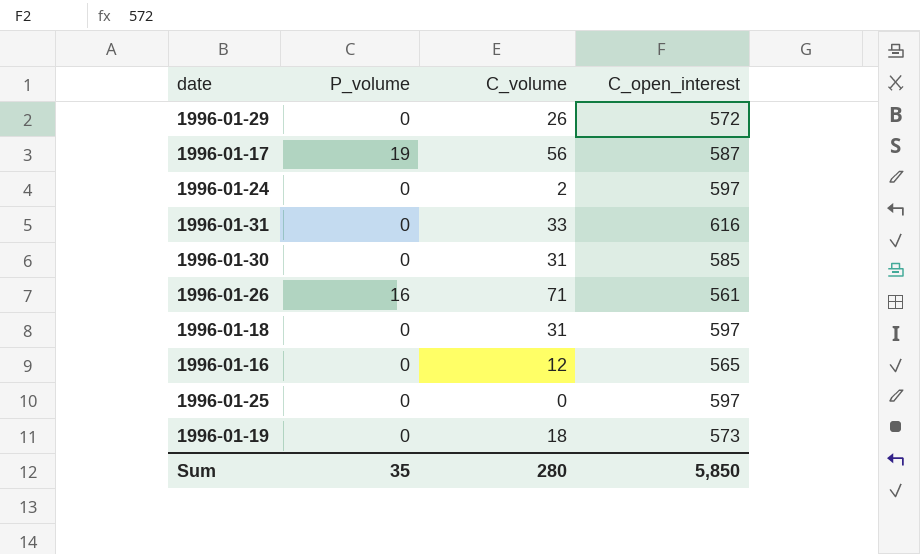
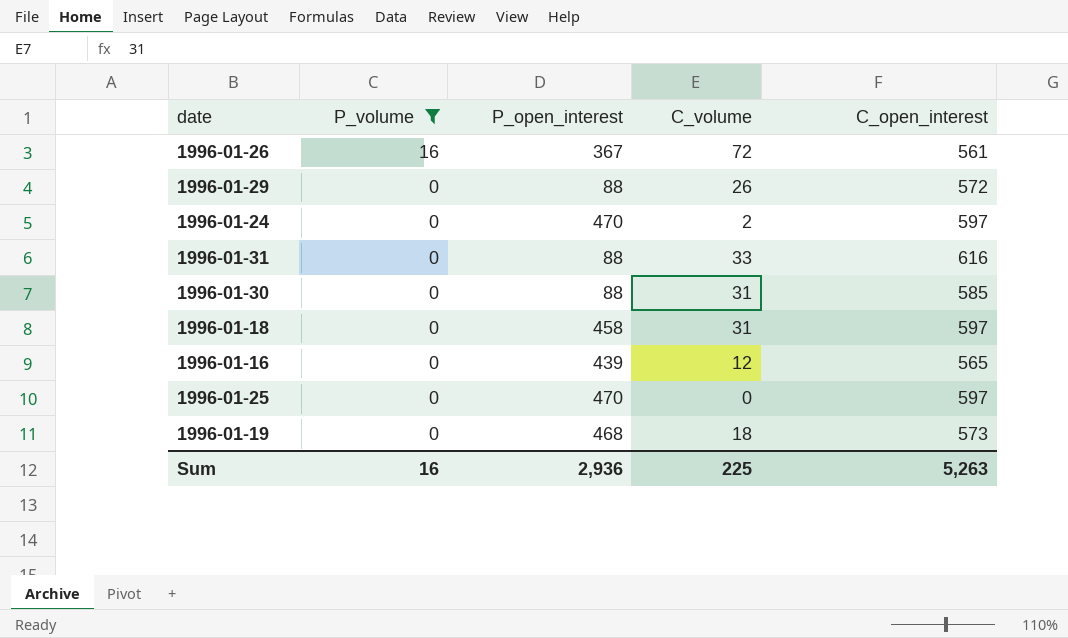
filter: none -> P_volume != 19
row order: none -> P_volume descending
column P_open_interest | position: none -> 3
1996-01-26 | C_volume: 71 -> 72
Sum | P_volume: 35 -> 16
Sum | C_volume: 280 -> 225
Sum | C_open_interest: 5,850 -> 5,263

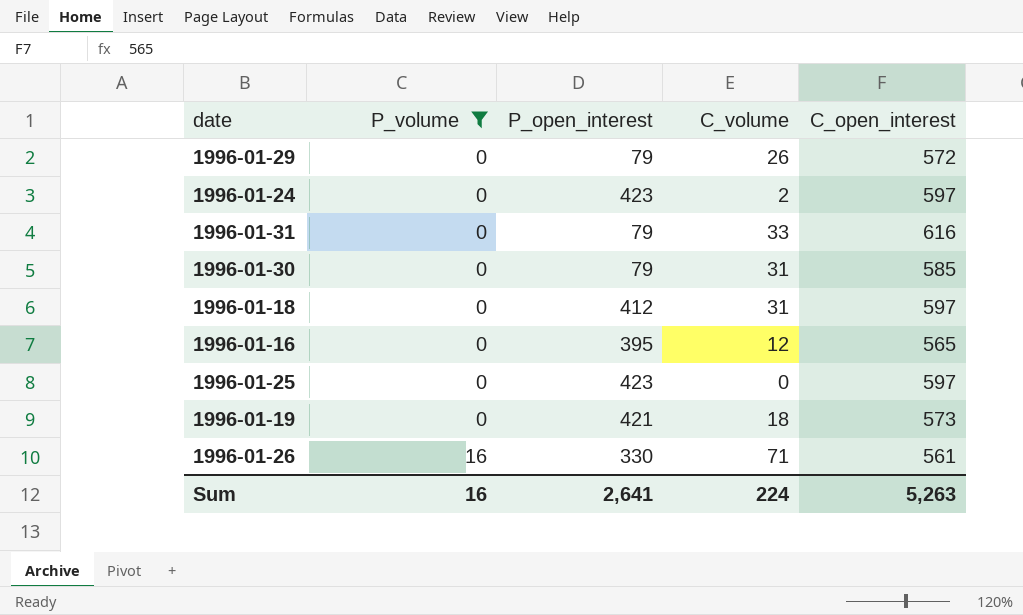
row order: P_volume descending -> P_volume ascending
1996-01-29 | P_open_interest: 88 -> 79
1996-01-24 | P_open_interest: 470 -> 423
1996-01-31 | P_open_interest: 88 -> 79
1996-01-30 | P_open_interest: 88 -> 79
1996-01-18 | P_open_interest: 458 -> 412
1996-01-16 | P_open_interest: 439 -> 395
1996-01-25 | P_open_interest: 470 -> 423
1996-01-19 | P_open_interest: 468 -> 421
1996-01-26 | P_open_interest: 367 -> 330
1996-01-26 | C_volume: 72 -> 71
Sum | P_open_interest: 2,936 -> 2,641
Sum | C_volume: 225 -> 224

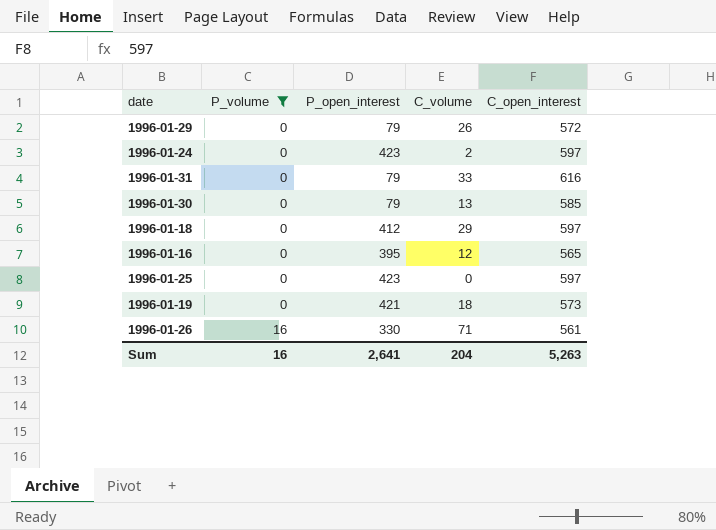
1996-01-30 | C_volume: 31 -> 13
1996-01-18 | C_volume: 31 -> 29
Sum | C_volume: 224 -> 204

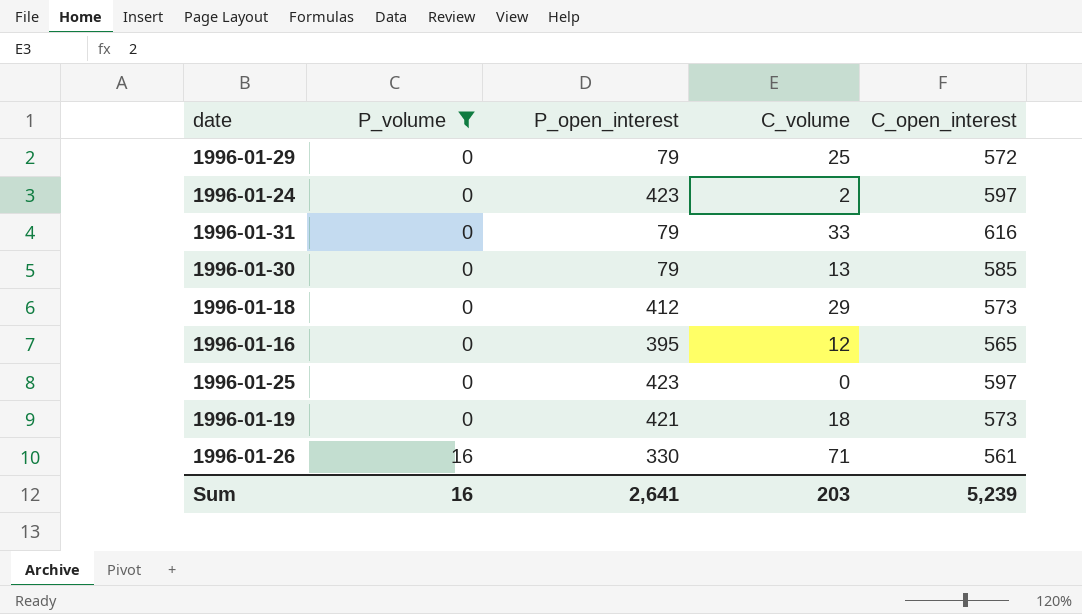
1996-01-29 | C_volume: 26 -> 25
1996-01-18 | C_open_interest: 597 -> 573
Sum | C_volume: 204 -> 203
Sum | C_open_interest: 5,263 -> 5,239

